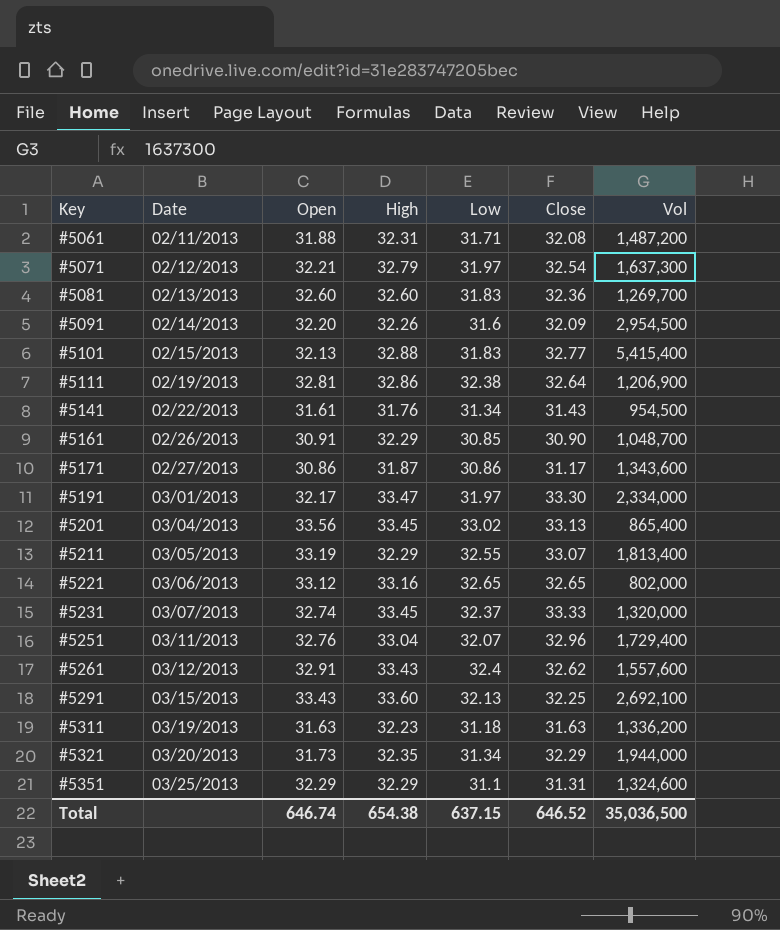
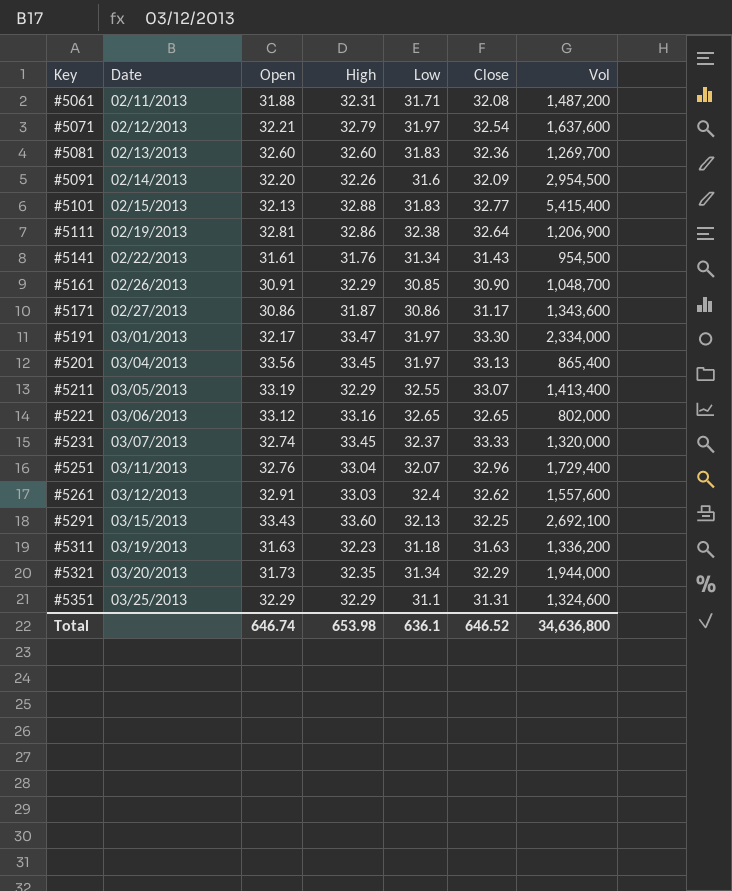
#5071 | Vol: 1,637,300 -> 1,637,600
#5201 | Low: 33.02 -> 31.97
#5211 | Vol: 1,813,400 -> 1,413,400
#5261 | High: 33.43 -> 33.03
Total | High: 654.38 -> 653.98
Total | Low: 637.15 -> 636.1
Total | Vol: 35,036,500 -> 34,636,800

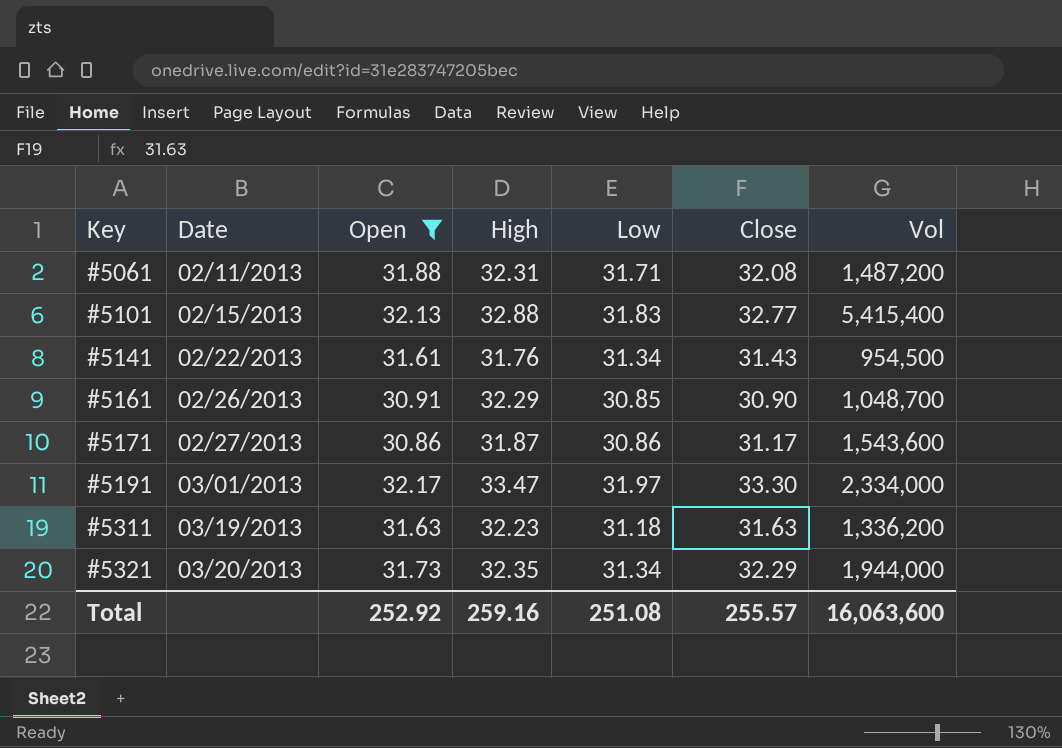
filter: none -> Open <= 32.17
#5171 | Vol: 1,343,600 -> 1,543,600
Total | Open: 646.74 -> 252.92
Total | High: 653.98 -> 259.16
Total | Low: 636.1 -> 251.08
Total | Close: 646.52 -> 255.57
Total | Vol: 34,636,800 -> 16,063,600

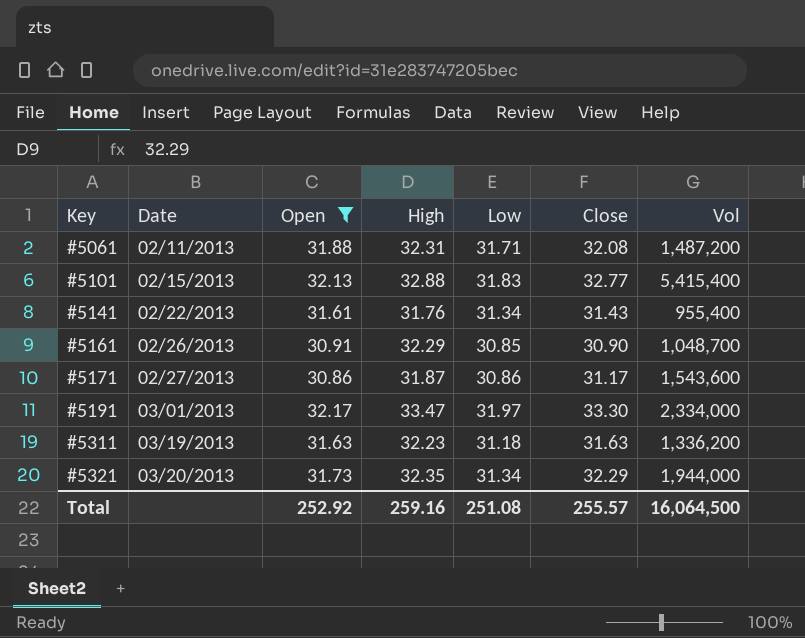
#5141 | Vol: 954,500 -> 955,400
Total | Vol: 16,063,600 -> 16,064,500

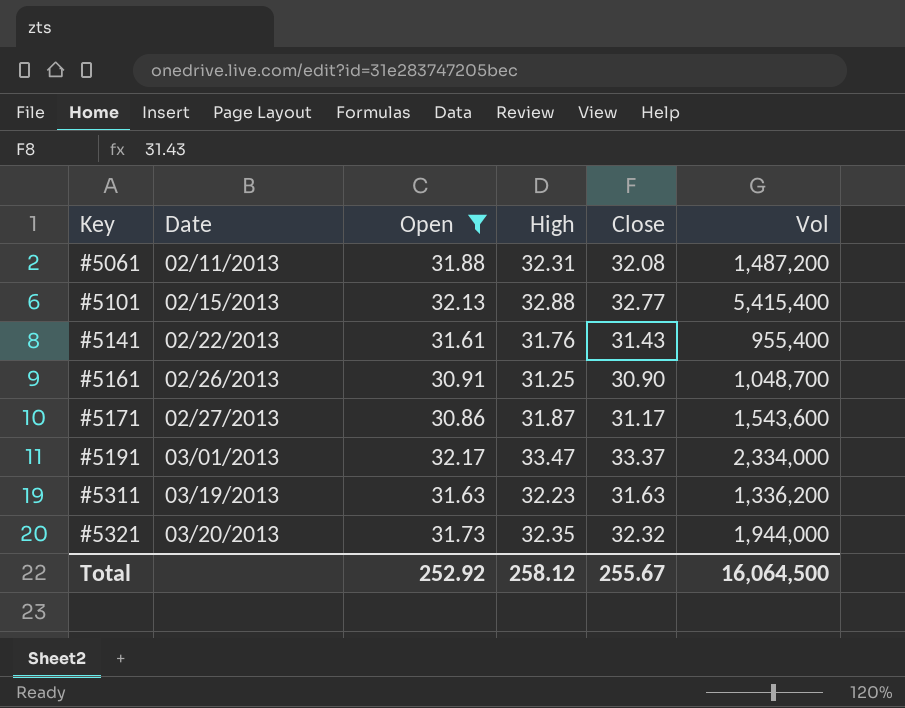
column Low | position: 5 -> none
#5161 | High: 32.29 -> 31.25
#5191 | Close: 33.30 -> 33.37
#5321 | Close: 32.29 -> 32.32
Total | High: 259.16 -> 258.12
Total | Close: 255.57 -> 255.67

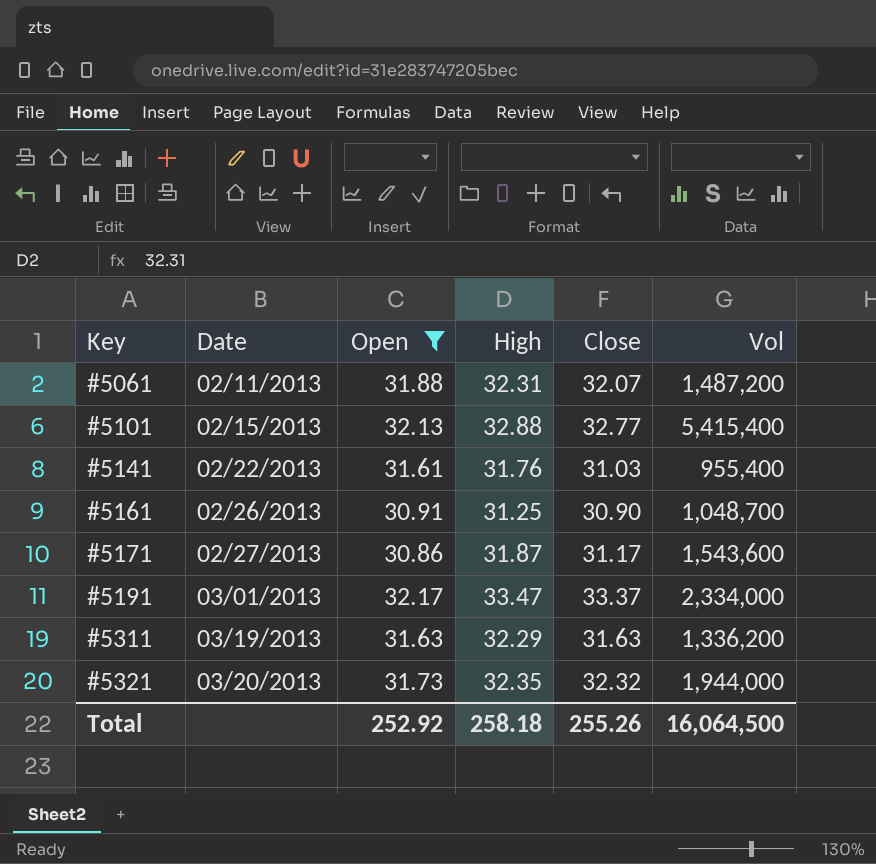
#5061 | Close: 32.08 -> 32.07
#5141 | Close: 31.43 -> 31.03
#5311 | High: 32.23 -> 32.29
Total | High: 258.12 -> 258.18
Total | Close: 255.67 -> 255.26

